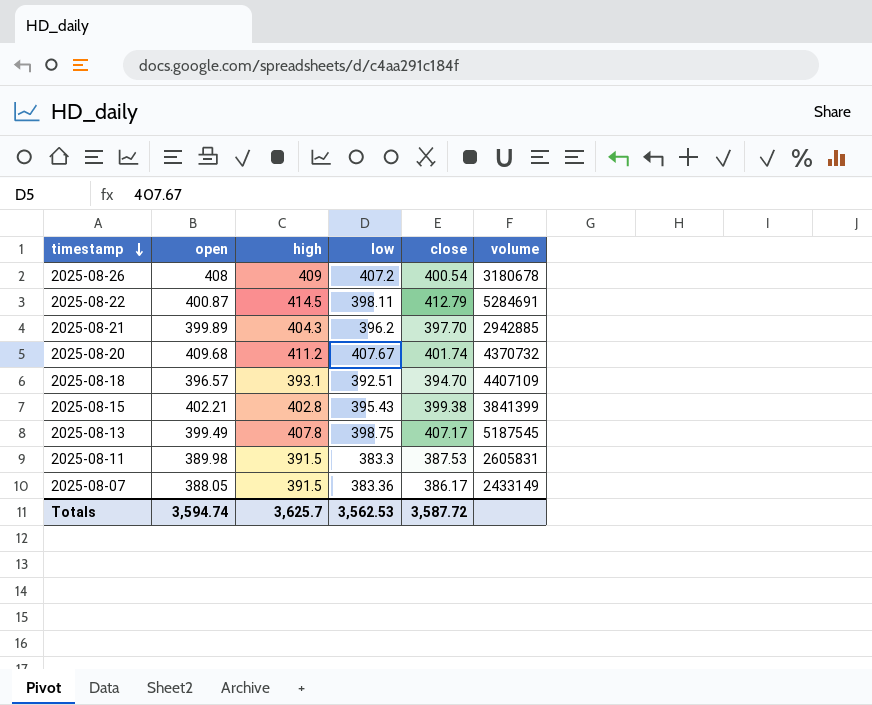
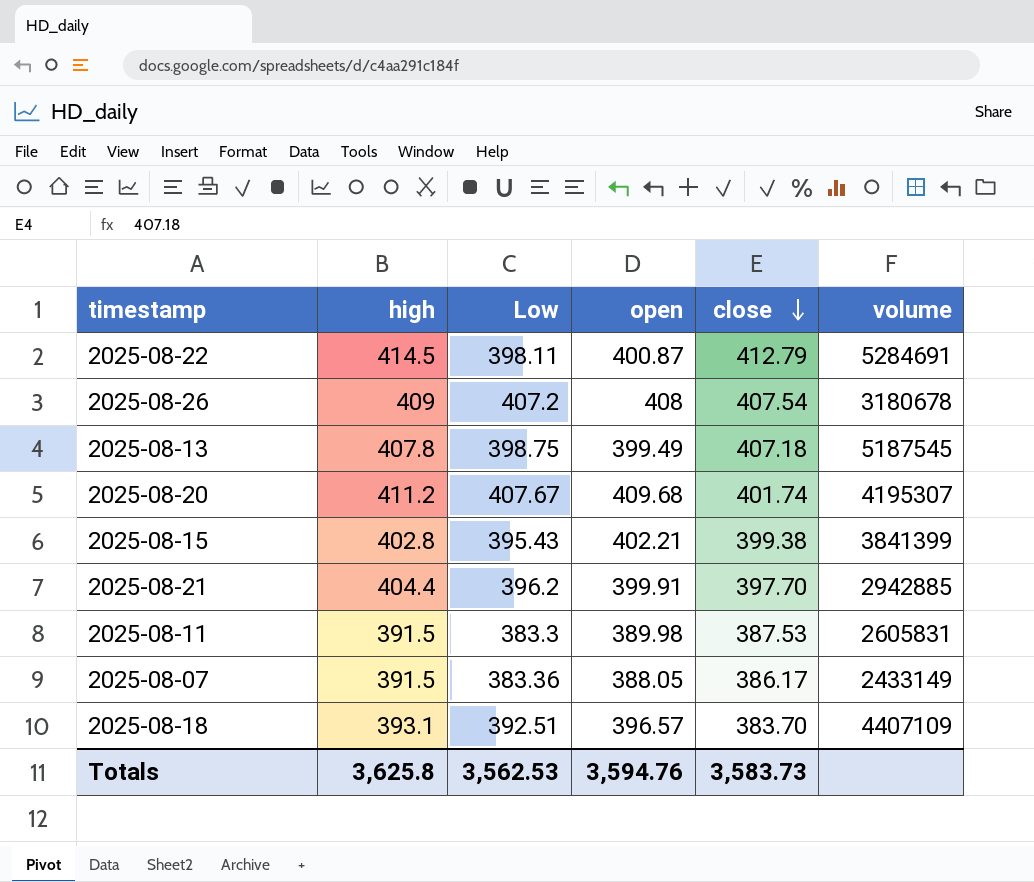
row order: timestamp descending -> close descending
column name: low -> Low
column open | position: 2 -> 4
2025-08-26 | close: 400.54 -> 407.54
2025-08-13 | close: 407.17 -> 407.18
2025-08-20 | volume: 4370732 -> 4195307
2025-08-21 | high: 404.3 -> 404.4
2025-08-21 | open: 399.89 -> 399.91
2025-08-18 | close: 394.70 -> 383.70
Totals | high: 3,625.7 -> 3,625.8
Totals | open: 3,594.74 -> 3,594.76
Totals | close: 3,587.72 -> 3,583.73

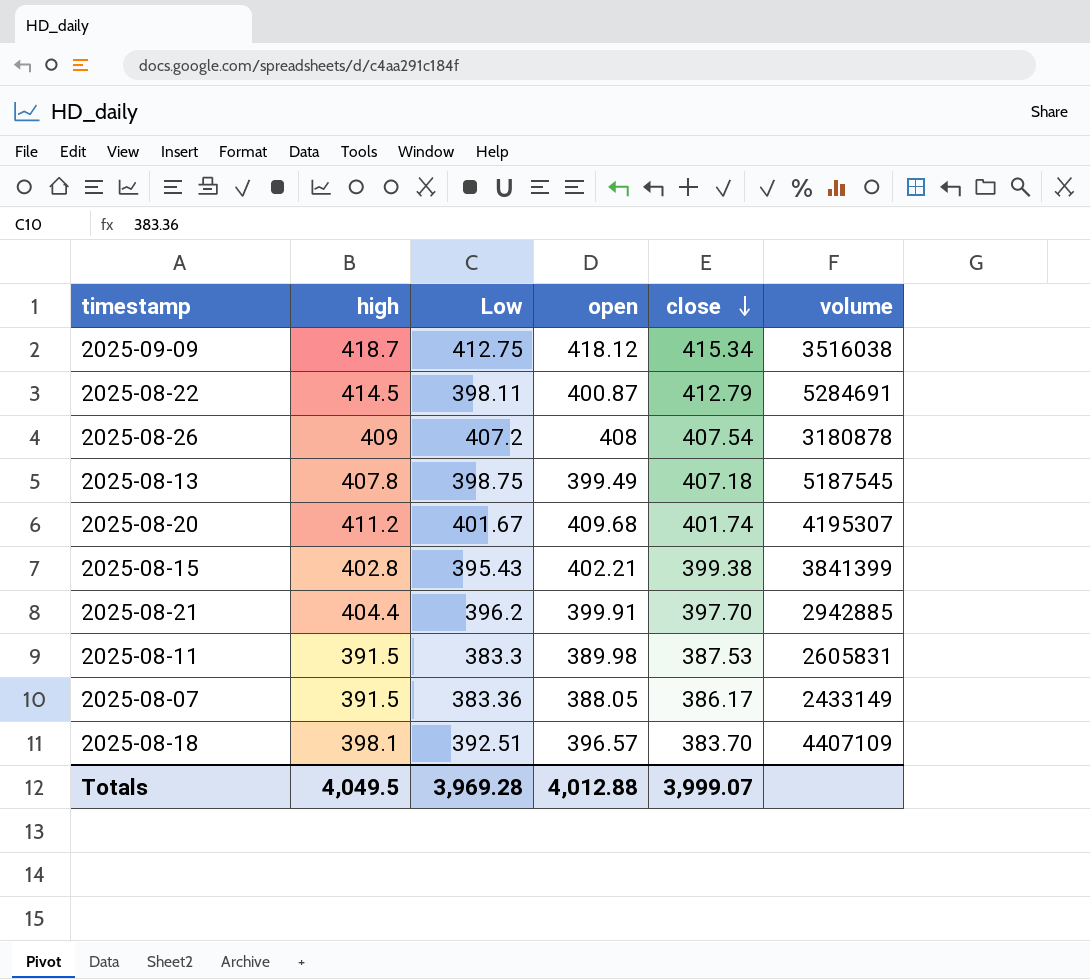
row 2025-09-09: none -> 418.7 | 412.75 | 418.12 | 415.34 | 3516038
2025-08-26 | volume: 3180678 -> 3180878
2025-08-20 | Low: 407.67 -> 401.67
2025-08-18 | high: 393.1 -> 398.1
Totals | high: 3,625.8 -> 4,049.5
Totals | Low: 3,562.53 -> 3,969.28
Totals | open: 3,594.76 -> 4,012.88
Totals | close: 3,583.73 -> 3,999.07

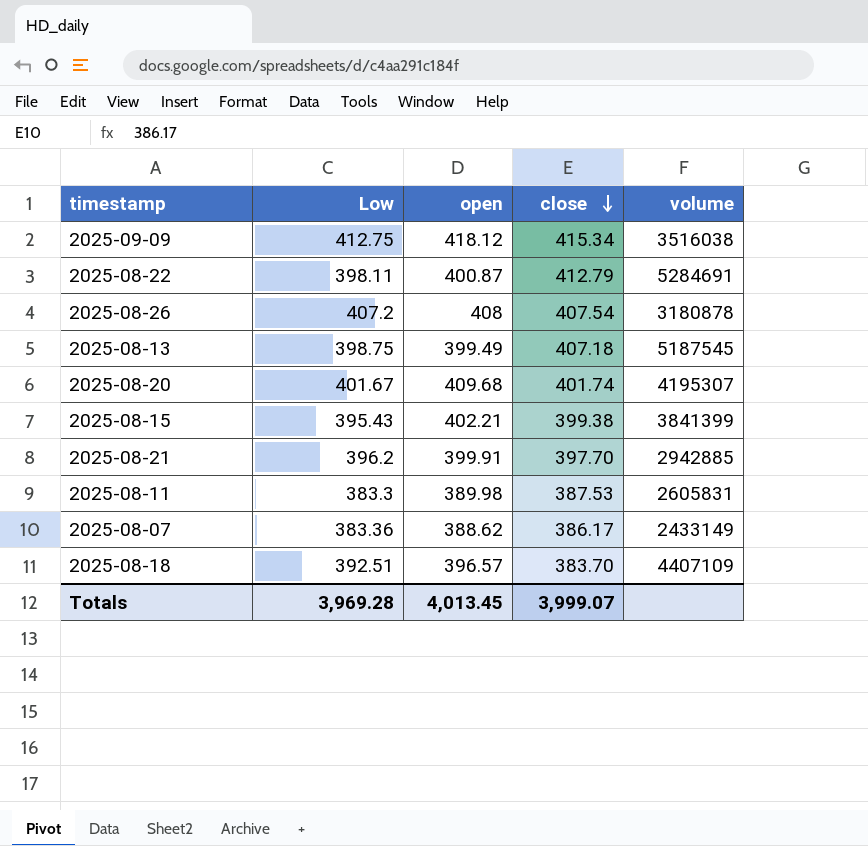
column high | position: 2 -> none
2025-08-07 | open: 388.05 -> 388.62
Totals | open: 4,012.88 -> 4,013.45

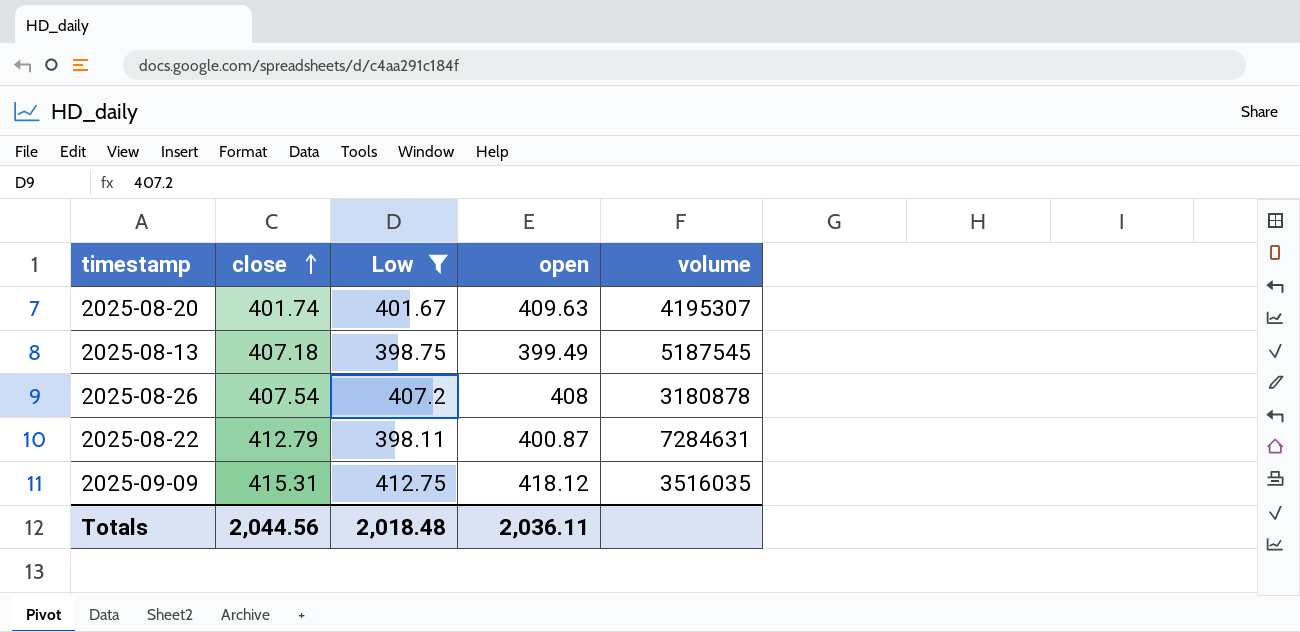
filter: none -> Low >= 398.11
row order: close descending -> close ascending
column close | position: 4 -> 2
2025-08-20 | open: 409.68 -> 409.63
2025-08-22 | volume: 5284691 -> 7284631
2025-09-09 | close: 415.34 -> 415.31
2025-09-09 | volume: 3516038 -> 3516035
Totals | close: 3,999.07 -> 2,044.56
Totals | Low: 3,969.28 -> 2,018.48
Totals | open: 4,013.45 -> 2,036.11

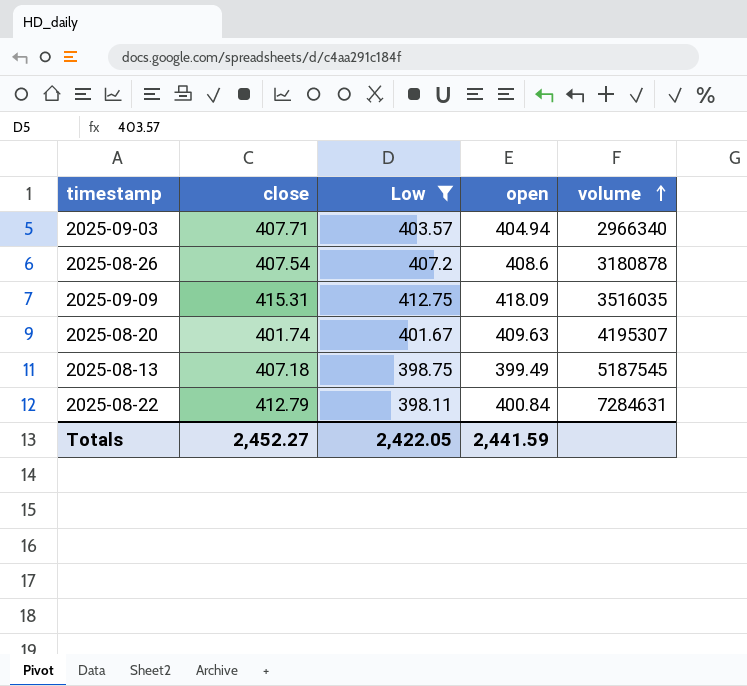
row order: close ascending -> volume ascending
row 2025-09-03: none -> 407.71 | 403.57 | 404.94 | 2966340
2025-08-26 | open: 408 -> 408.6
2025-09-09 | open: 418.12 -> 418.09
2025-08-22 | open: 400.87 -> 400.84
Totals | close: 2,044.56 -> 2,452.27
Totals | Low: 2,018.48 -> 2,422.05
Totals | open: 2,036.11 -> 2,441.59

